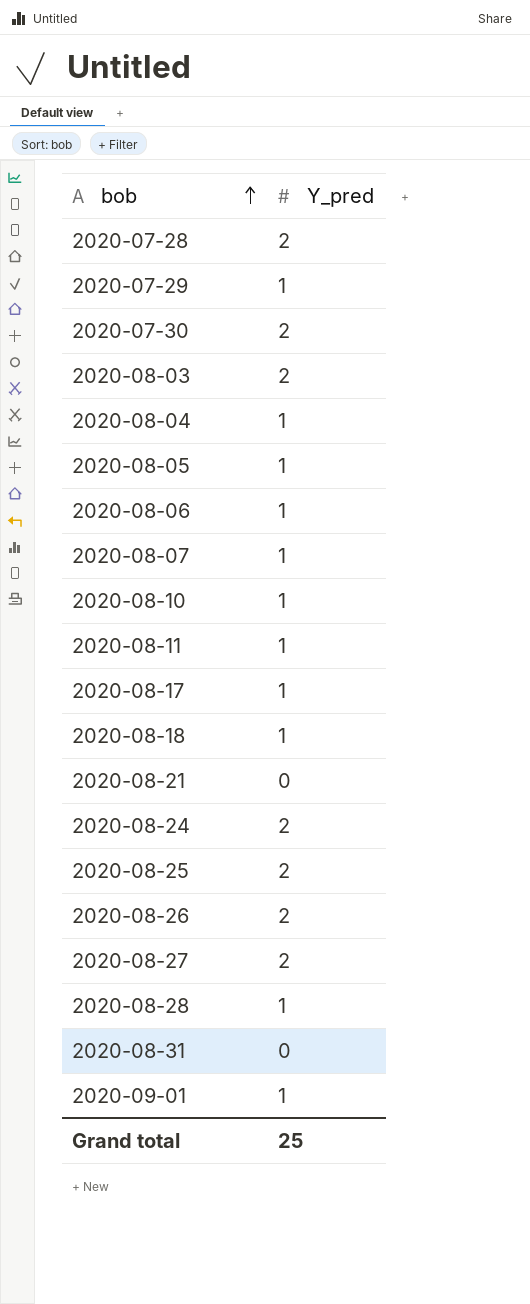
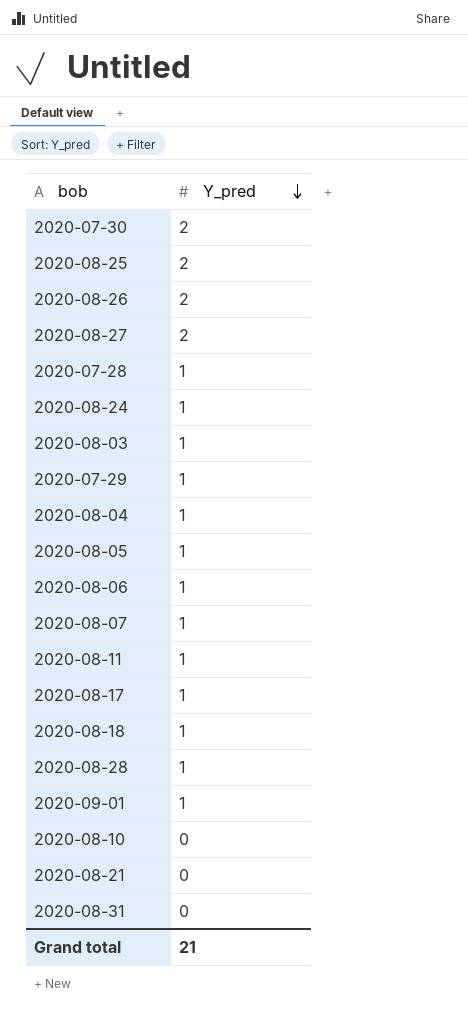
row order: bob ascending -> Y_pred descending
2020-07-28 | Y_pred: 2 -> 1
2020-08-24 | Y_pred: 2 -> 1
2020-08-03 | Y_pred: 2 -> 1
2020-08-10 | Y_pred: 1 -> 0
Grand total | Y_pred: 25 -> 21

